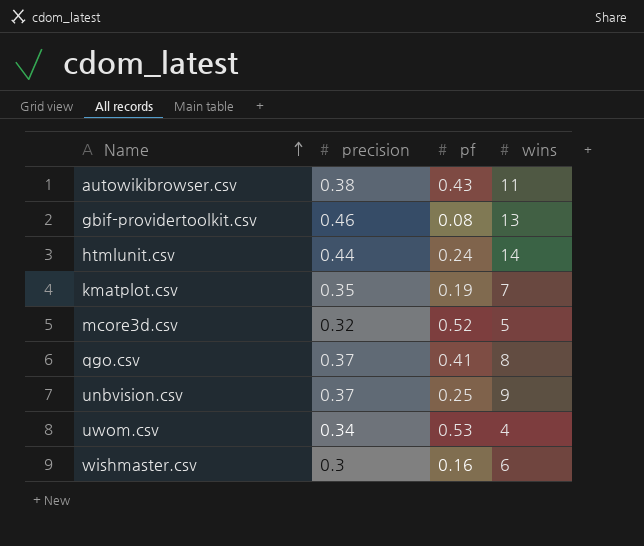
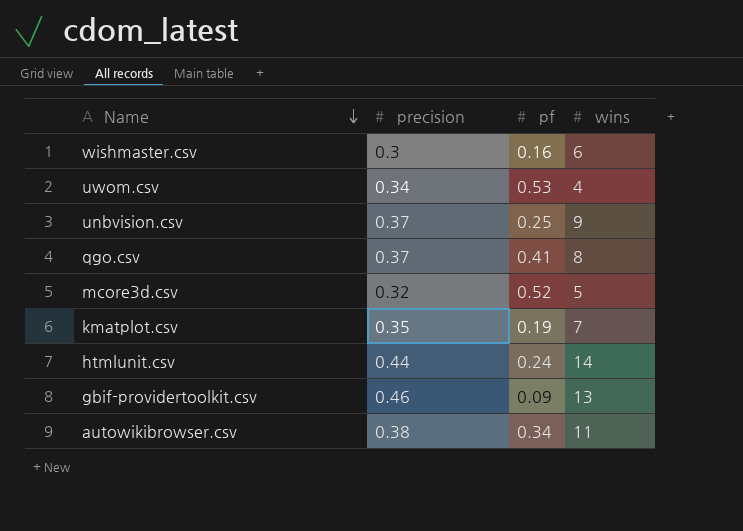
row order: Name ascending -> Name descending
gbif-providertoolkit.csv | pf: 0.08 -> 0.09
autowikibrowser.csv | pf: 0.43 -> 0.34

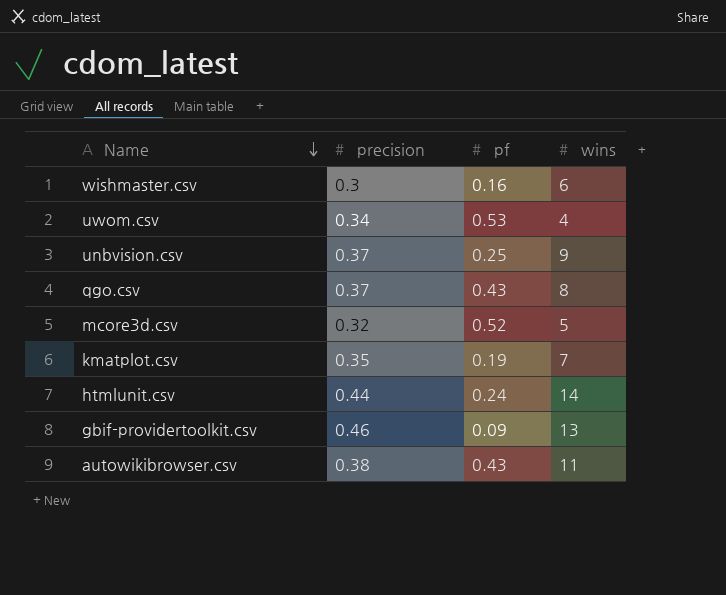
qgo.csv | pf: 0.41 -> 0.43
autowikibrowser.csv | pf: 0.34 -> 0.43

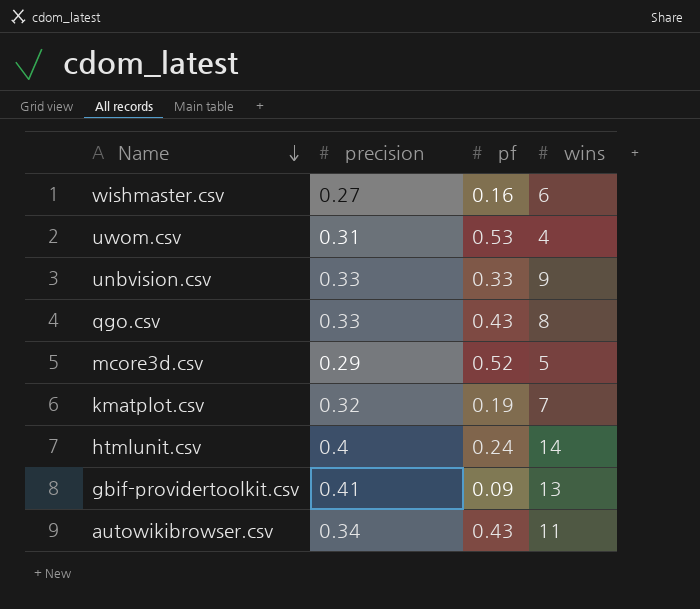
wishmaster.csv | precision: 0.3 -> 0.27
uwom.csv | precision: 0.34 -> 0.31
unbvision.csv | precision: 0.37 -> 0.33
unbvision.csv | pf: 0.25 -> 0.33
qgo.csv | precision: 0.37 -> 0.33
mcore3d.csv | precision: 0.32 -> 0.29
kmatplot.csv | precision: 0.35 -> 0.32
htmlunit.csv | precision: 0.44 -> 0.4
gbif-providertoolkit.csv | precision: 0.46 -> 0.41
autowikibrowser.csv | precision: 0.38 -> 0.34

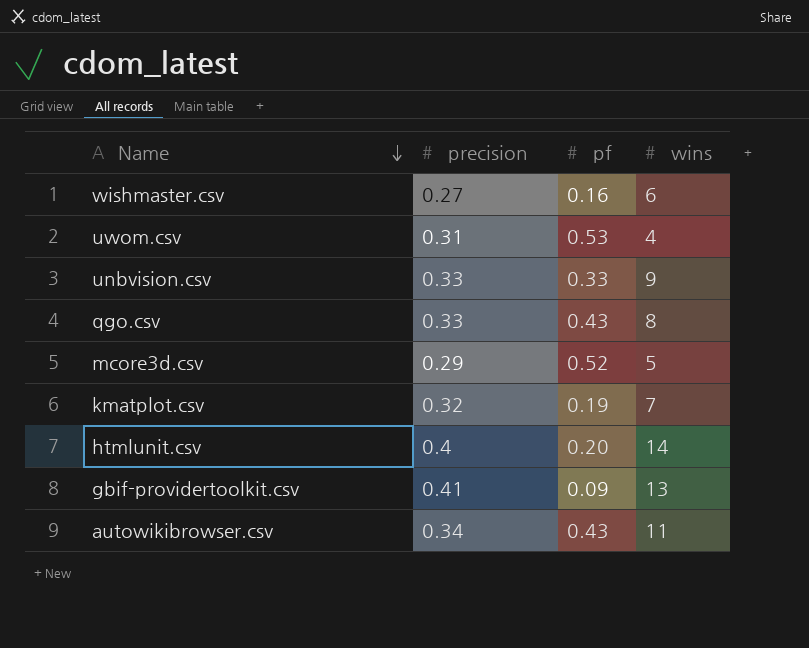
htmlunit.csv | pf: 0.24 -> 0.20

